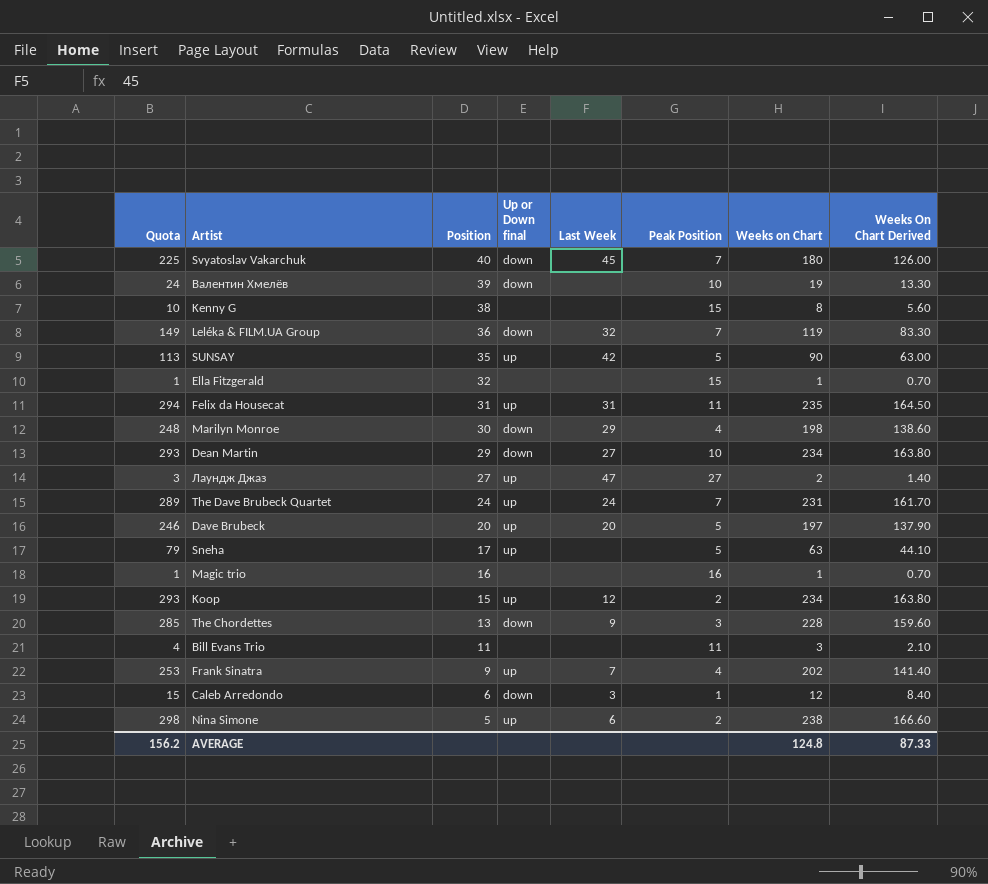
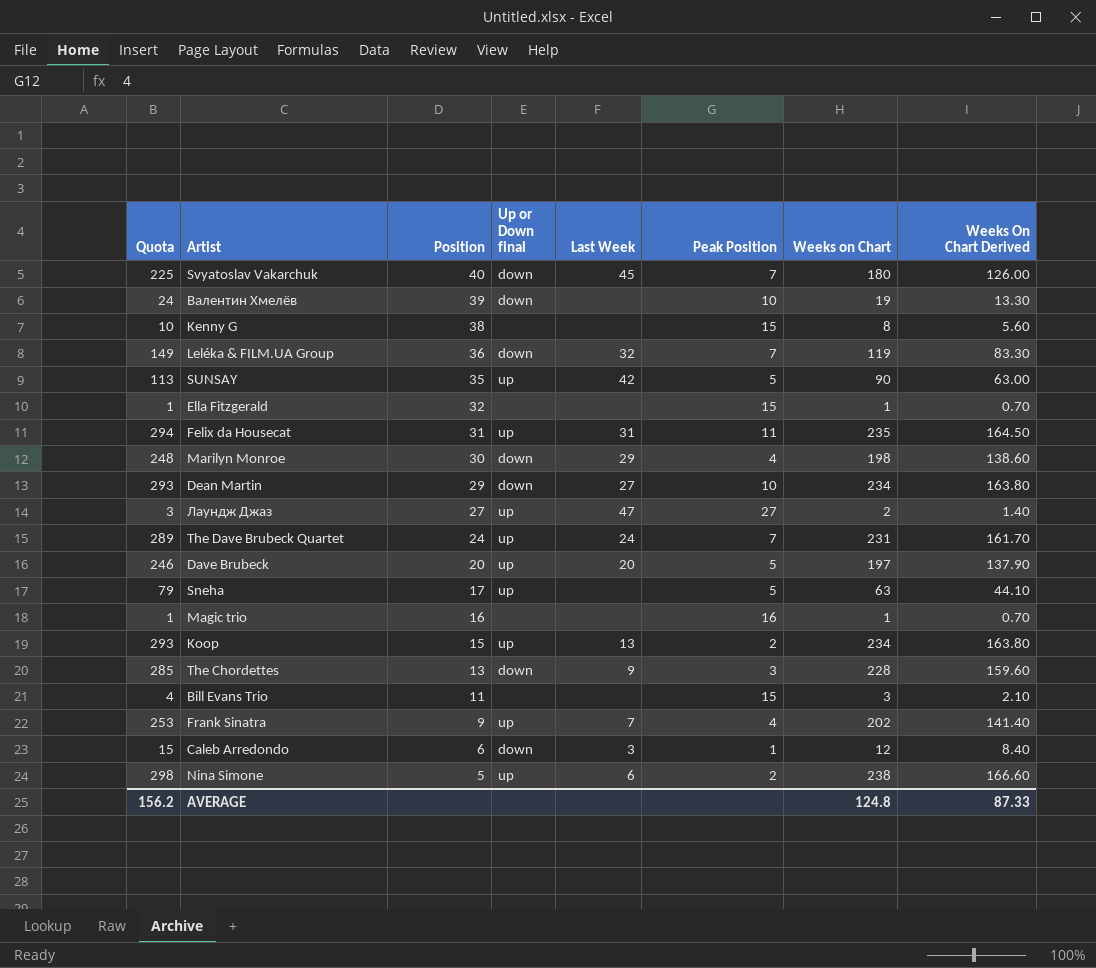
Koop | Last Week: 12 -> 13
Bill Evans Trio | Peak Position: 11 -> 15

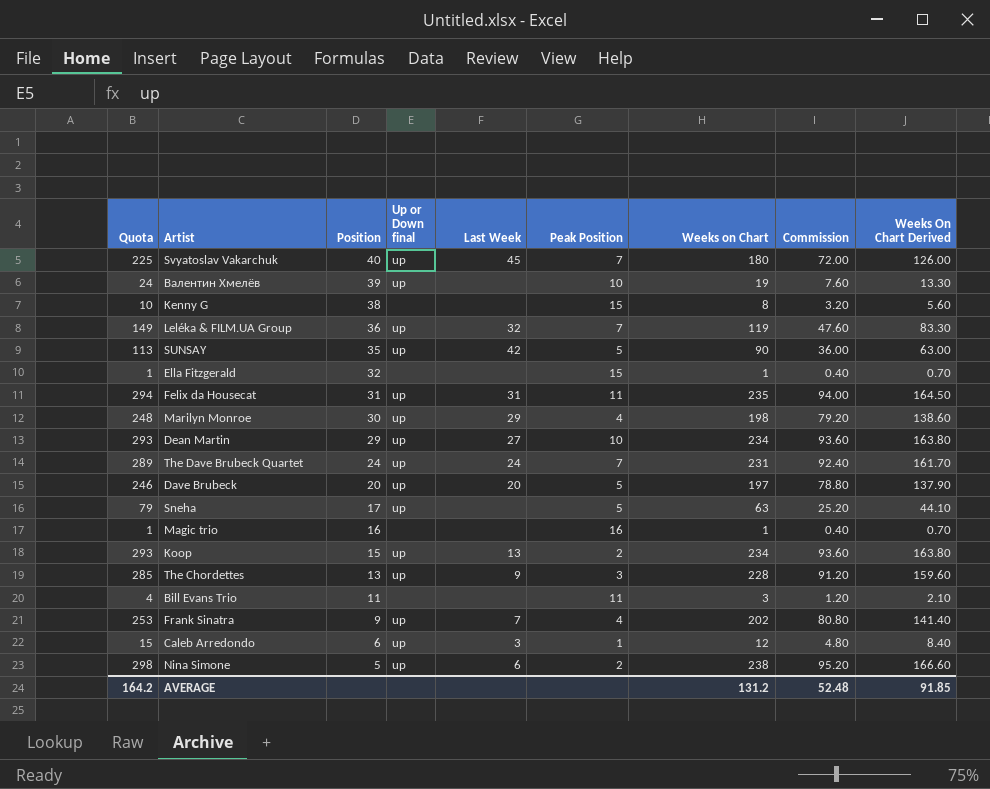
column Commission | formula: none -> [Weeks on Chart] * 0.4
row Лаундж Джаз: 3 | 27 | up | 47 | 27 | 2 | 1.40 -> none
Svyatoslav Vakarchuk | Up or Down final: down -> up
Валентин Хмелёв | Up or Down final: down -> up
Leléka & FILM.UA Group | Up or Down final: down -> up
Marilyn Monroe | Up or Down final: down -> up
Dean Martin | Up or Down final: down -> up
The Chordettes | Up or Down final: down -> up
Bill Evans Trio | Peak Position: 15 -> 11
Caleb Arredondo | Up or Down final: down -> up
AVERAGE | Quota: 156.2 -> 164.2
AVERAGE | Weeks on Chart: 124.8 -> 131.2
AVERAGE | Weeks On Chart Derived: 87.33 -> 91.85

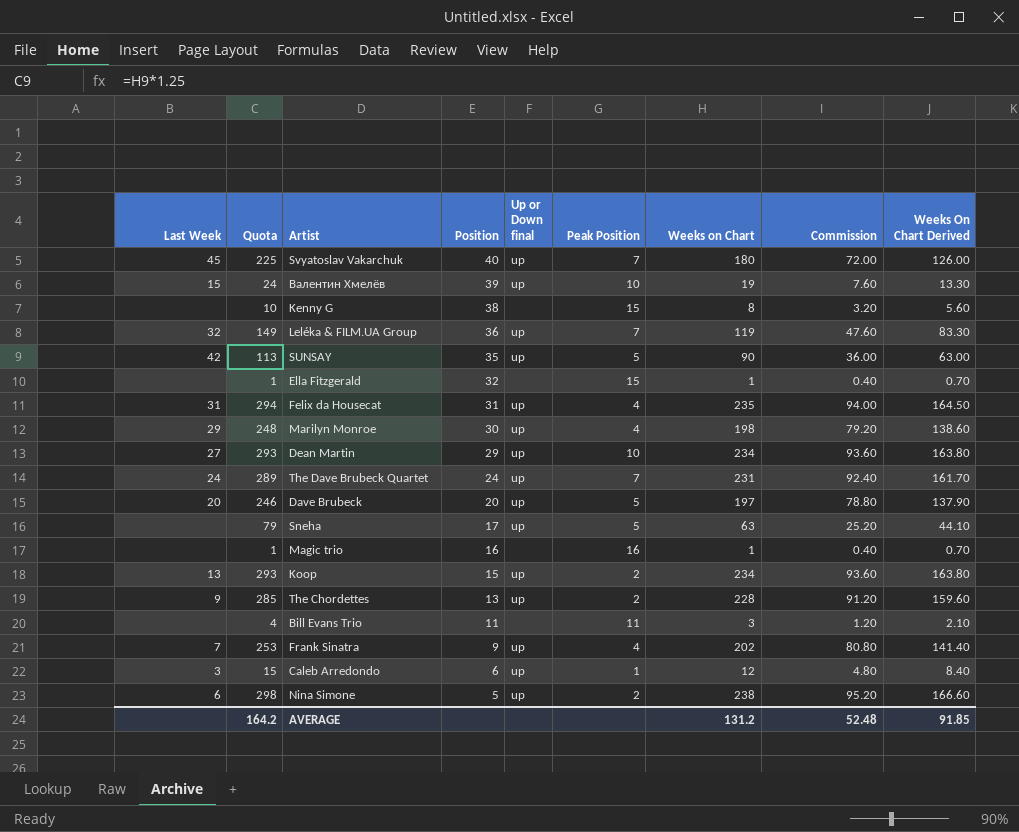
column Last Week | position: 5 -> 1
Валентин Хмелёв | Last Week: none -> 15
Felix da Housecat | Peak Position: 11 -> 4
The Chordettes | Peak Position: 3 -> 2

